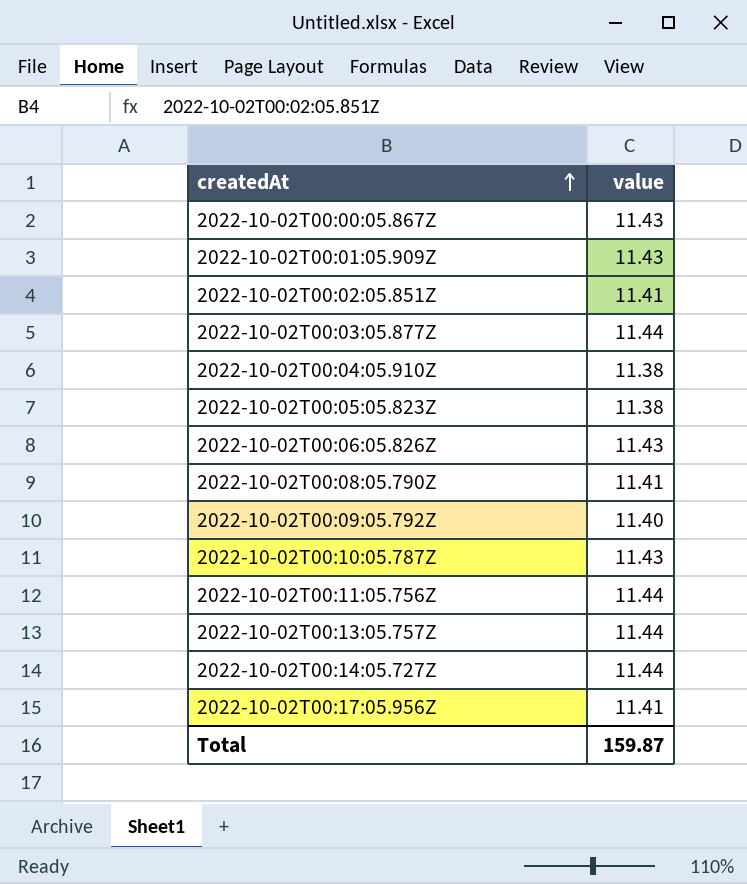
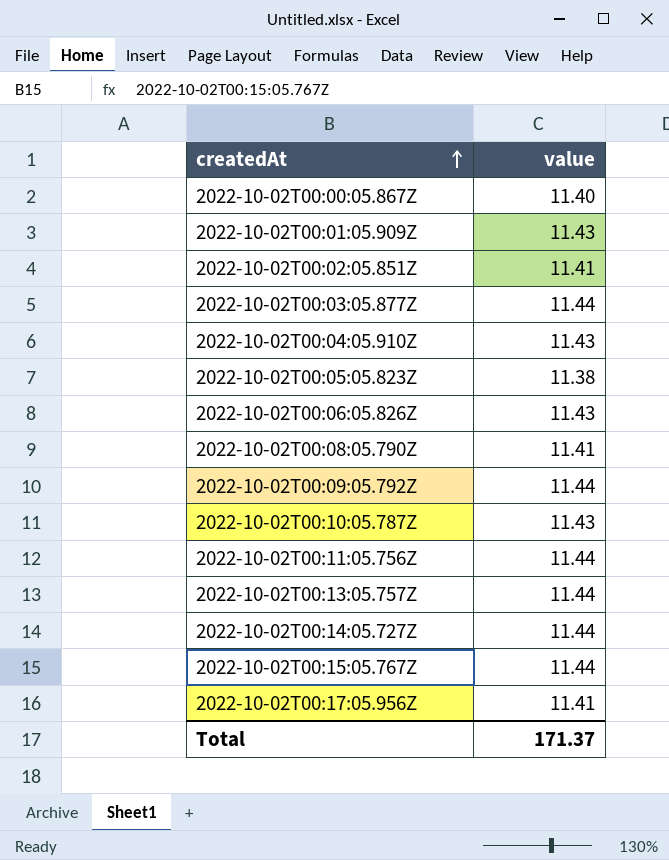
2022-10-02T00:00:05.867Z | value: 11.43 -> 11.40
2022-10-02T00:04:05.910Z | value: 11.38 -> 11.43
2022-10-02T00:09:05.792Z | value: 11.40 -> 11.44
row 2022-10-02T00:15:05.767Z: none -> 11.44
Total | value: 159.87 -> 171.37

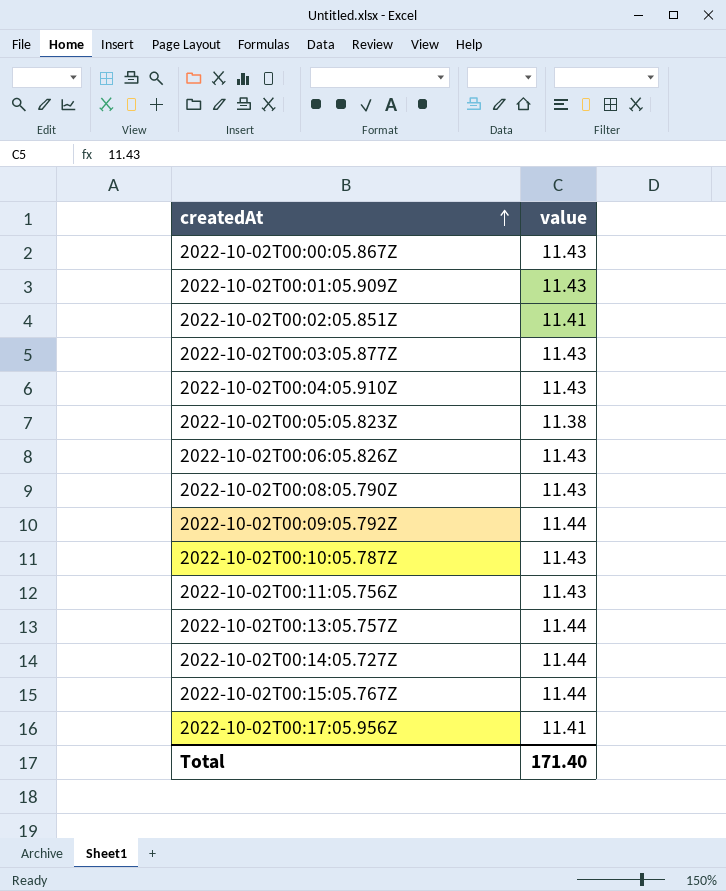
2022-10-02T00:00:05.867Z | value: 11.40 -> 11.43
2022-10-02T00:03:05.877Z | value: 11.44 -> 11.43
2022-10-02T00:08:05.790Z | value: 11.41 -> 11.43
2022-10-02T00:11:05.756Z | value: 11.44 -> 11.43
Total | value: 171.37 -> 171.40

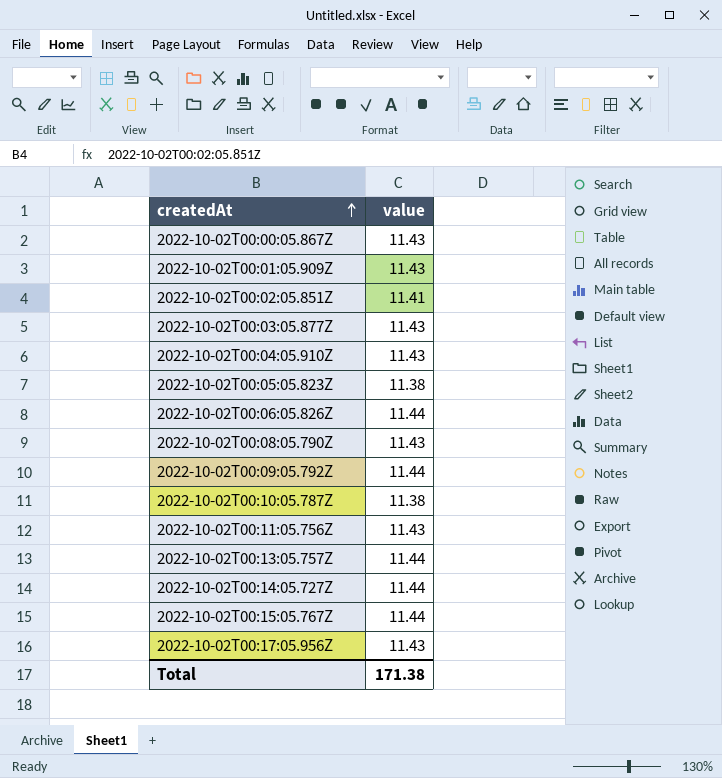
2022-10-02T00:06:05.826Z | value: 11.43 -> 11.44
2022-10-02T00:10:05.787Z | value: 11.43 -> 11.38
2022-10-02T00:17:05.956Z | value: 11.41 -> 11.43
Total | value: 171.40 -> 171.38

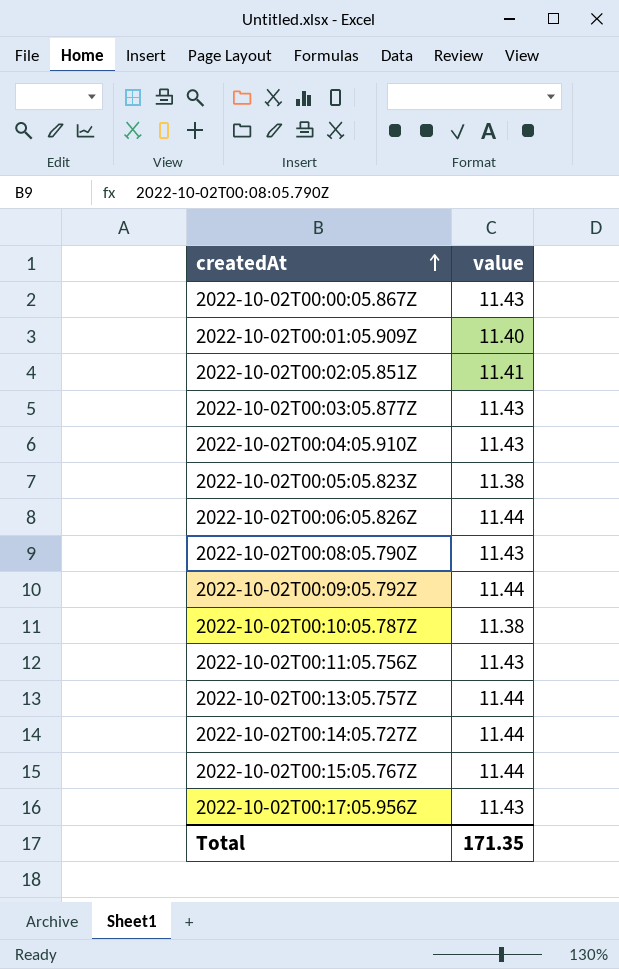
2022-10-02T00:01:05.909Z | value: 11.43 -> 11.40
Total | value: 171.38 -> 171.35

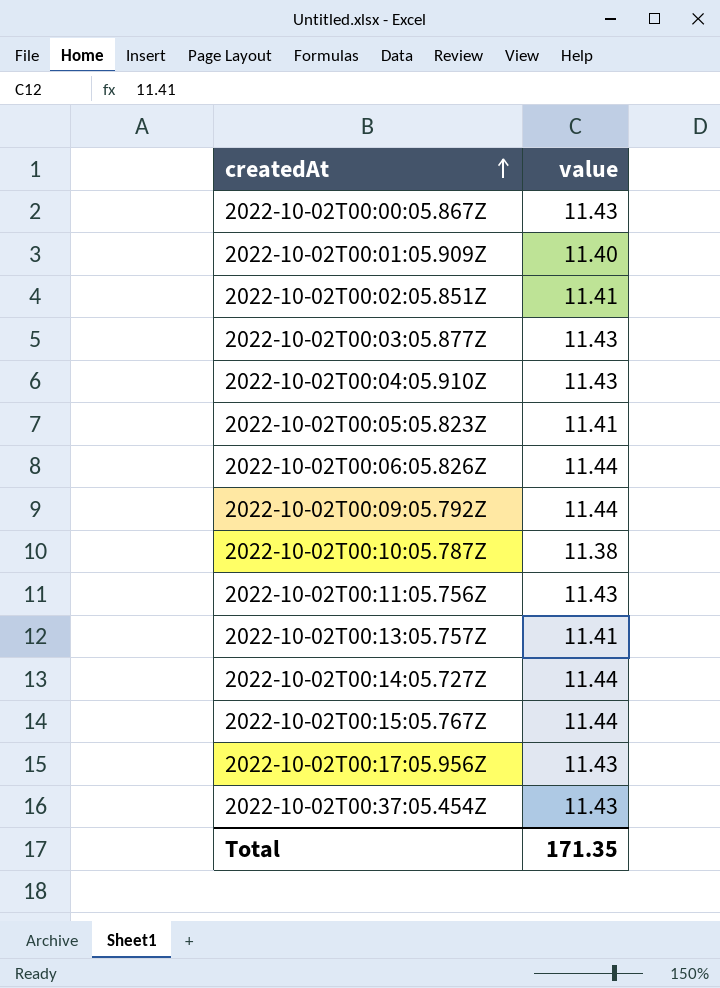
row 2022-10-02T00:08:05.790Z: 11.43 -> none
2022-10-02T00:05:05.823Z | value: 11.38 -> 11.41
2022-10-02T00:13:05.757Z | value: 11.44 -> 11.41
row 2022-10-02T00:37:05.454Z: none -> 11.43

